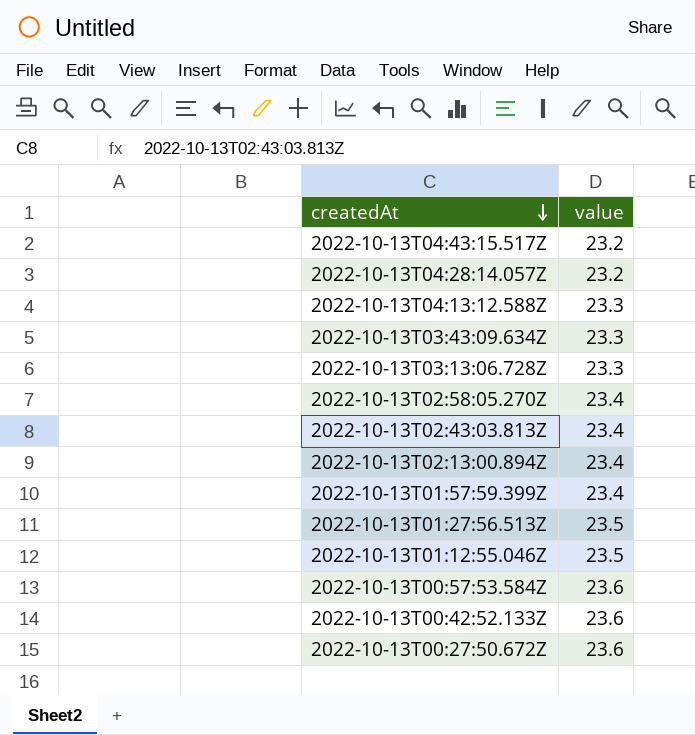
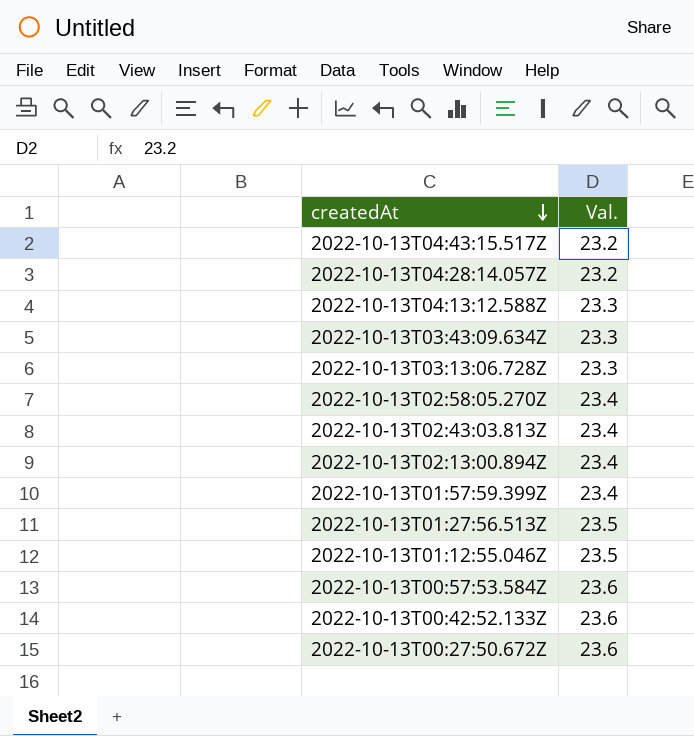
column name: value -> Val.

